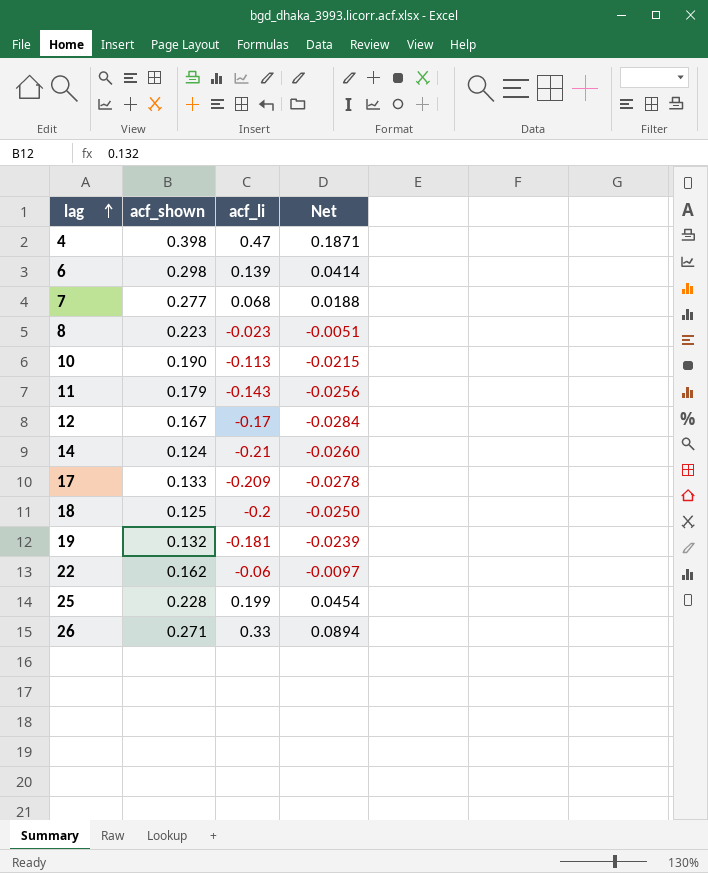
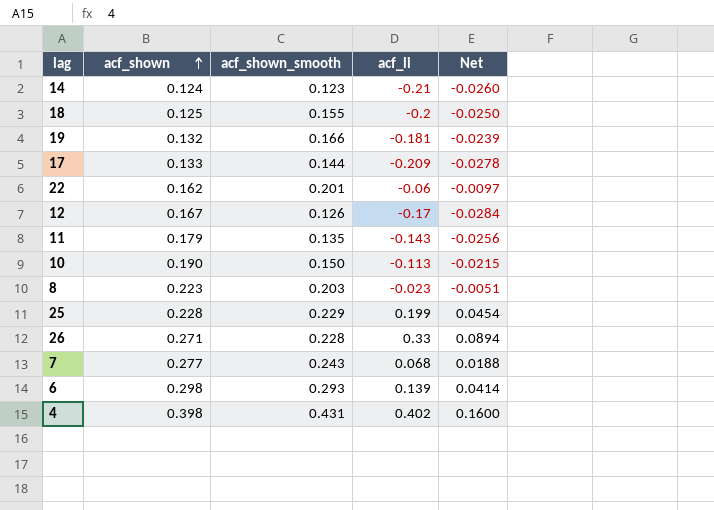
row order: lag ascending -> acf_shown ascending
column acf_shown_smooth | position: none -> 3
4 | acf_li: 0.47 -> 0.402
4 | Net: 0.1871 -> 0.1600

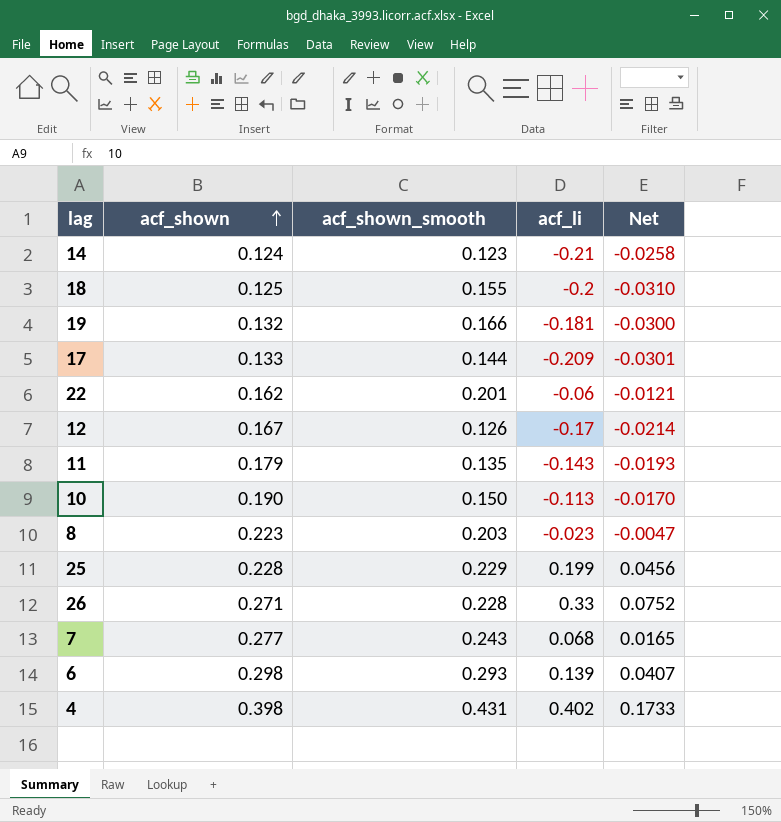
column Net | formula: [acf_shown] * [acf_li] -> [acf_shown_smooth] * [acf_li]

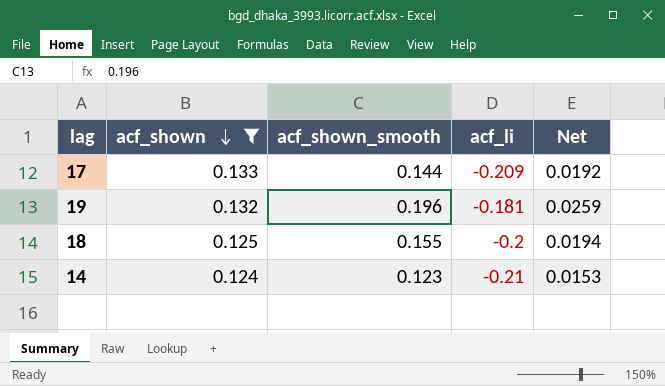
filter: none -> acf_shown <= 0.133
row order: acf_shown ascending -> acf_shown descending
column Net | formula: [acf_shown_smooth] * [acf_li] -> [acf_shown] * [acf_shown_smooth]
19 | acf_shown_smooth: 0.166 -> 0.196

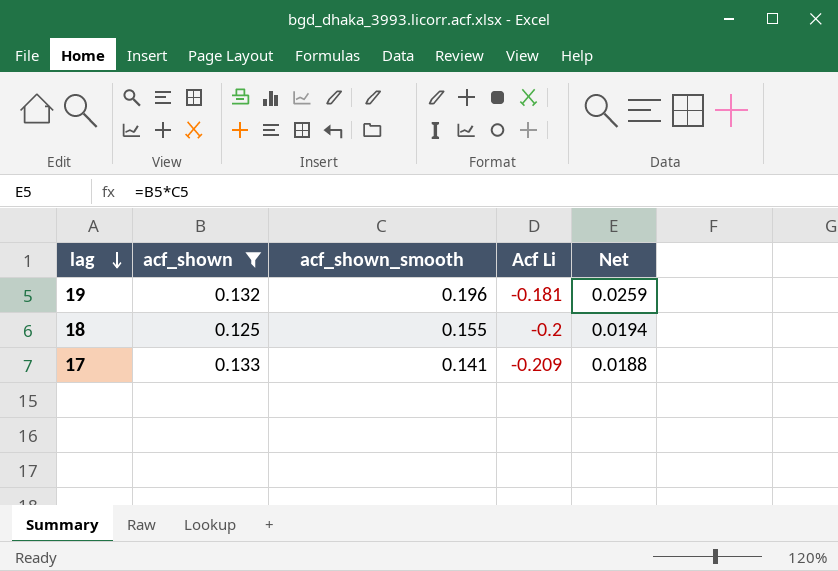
row order: acf_shown descending -> lag descending
column name: acf_li -> Acf Li
row 14: 0.124 | 0.123 | -0.21 | 0.0153 -> none
17 | acf_shown_smooth: 0.144 -> 0.141
17 | Net: 0.0192 -> 0.0188

